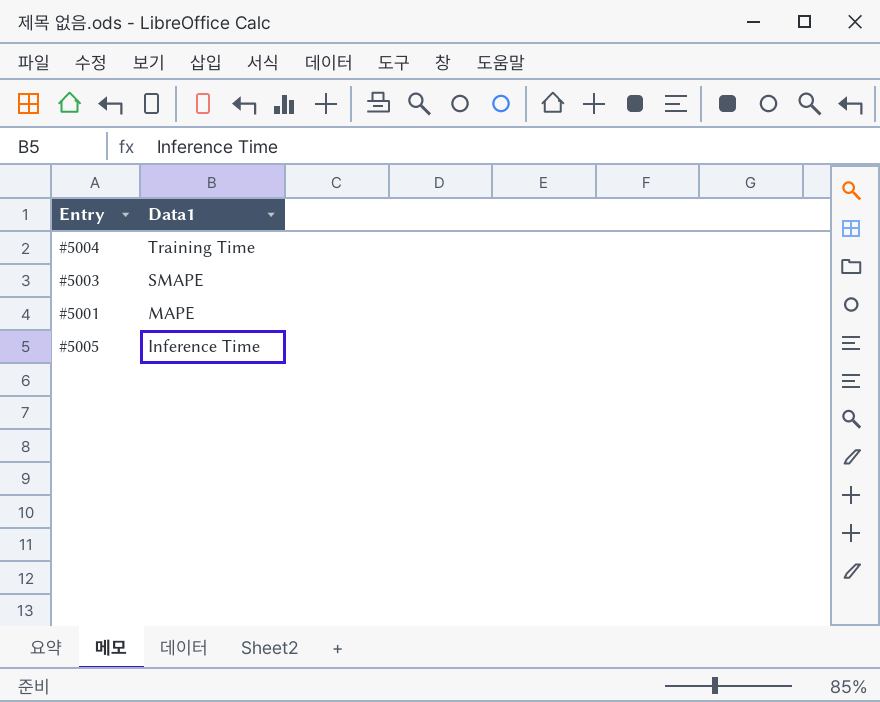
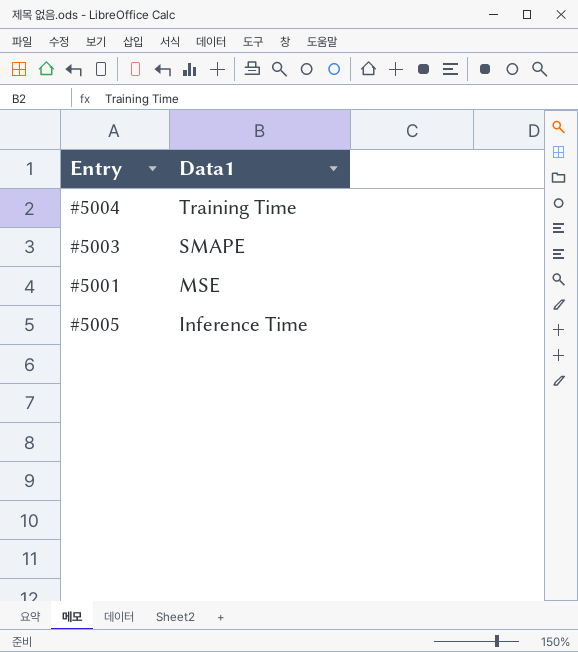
#5001 | Data1: MAPE -> MSE

